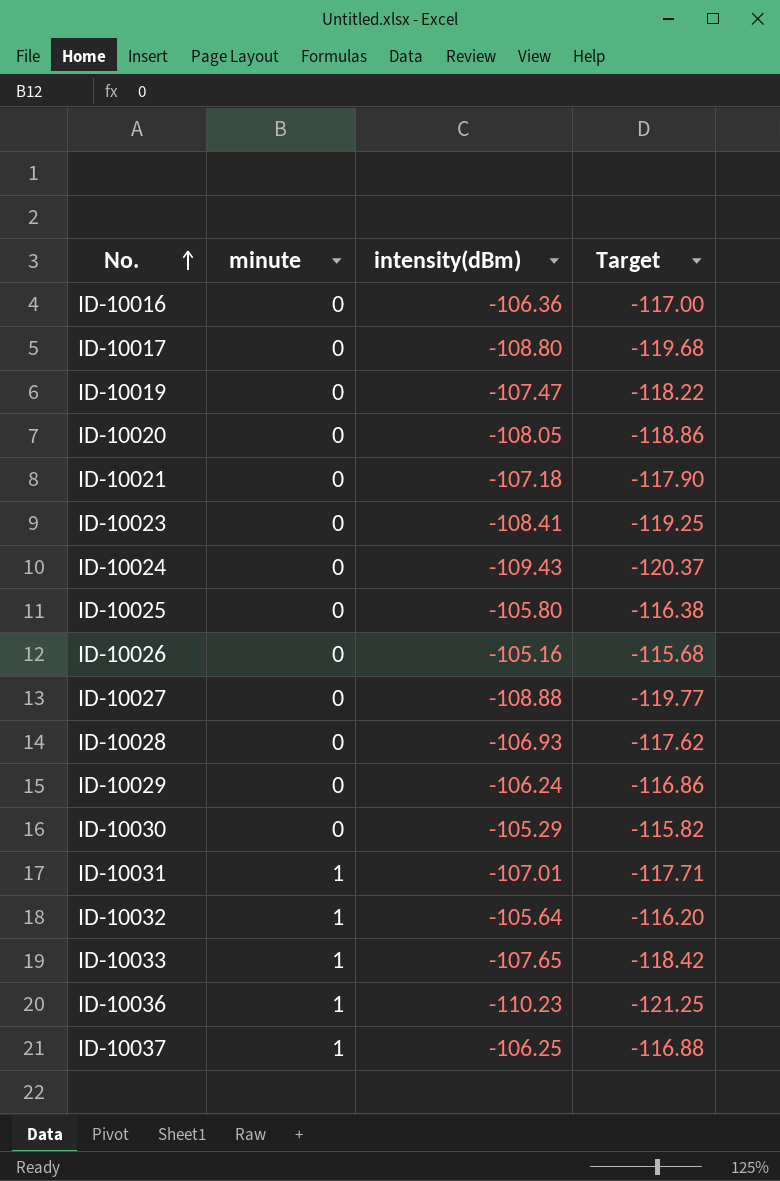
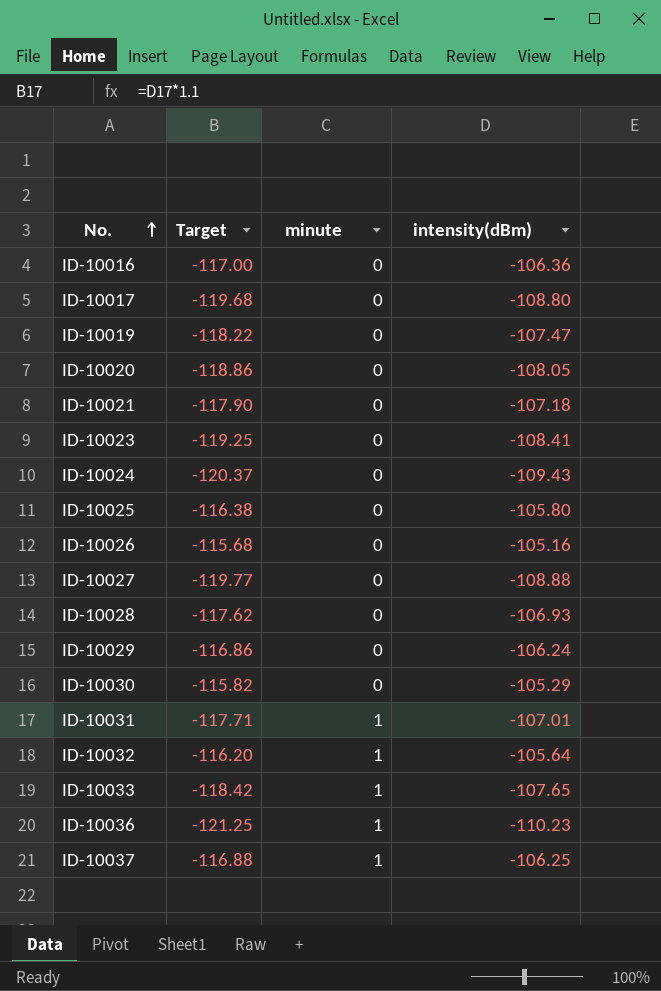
column Target | position: 4 -> 2

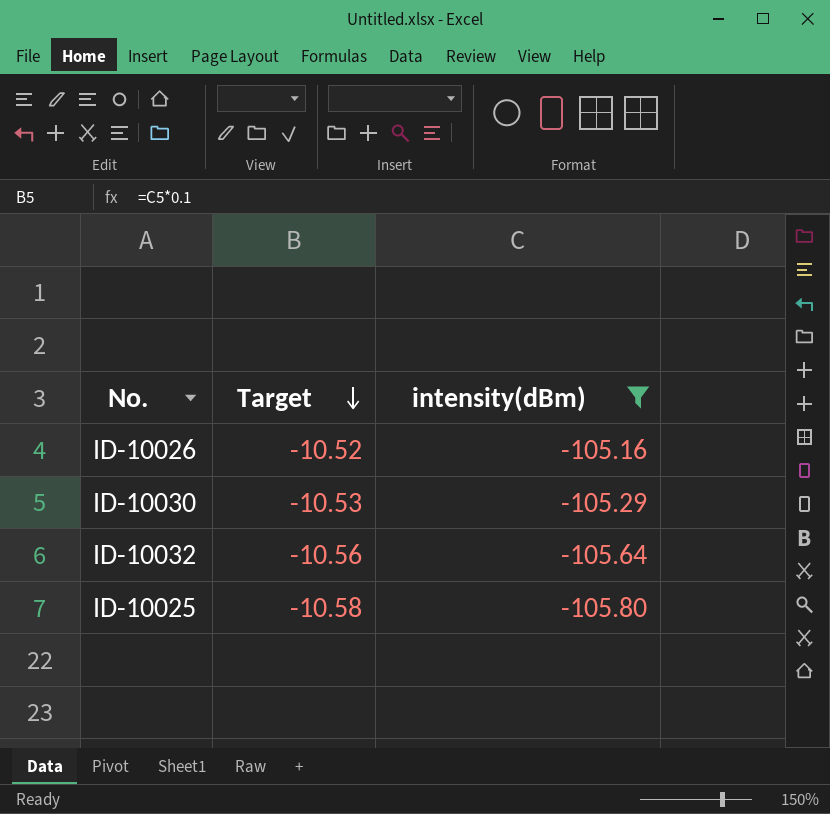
filter: none -> intensity(dBm) >= -105.80
row order: No. ascending -> Target descending
column minute | position: 3 -> none
column Target | formula: [intensity(dBm)] * 1.1 -> [intensity(dBm)] * 0.1

